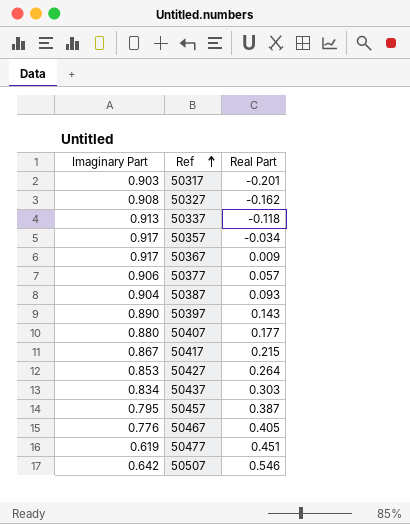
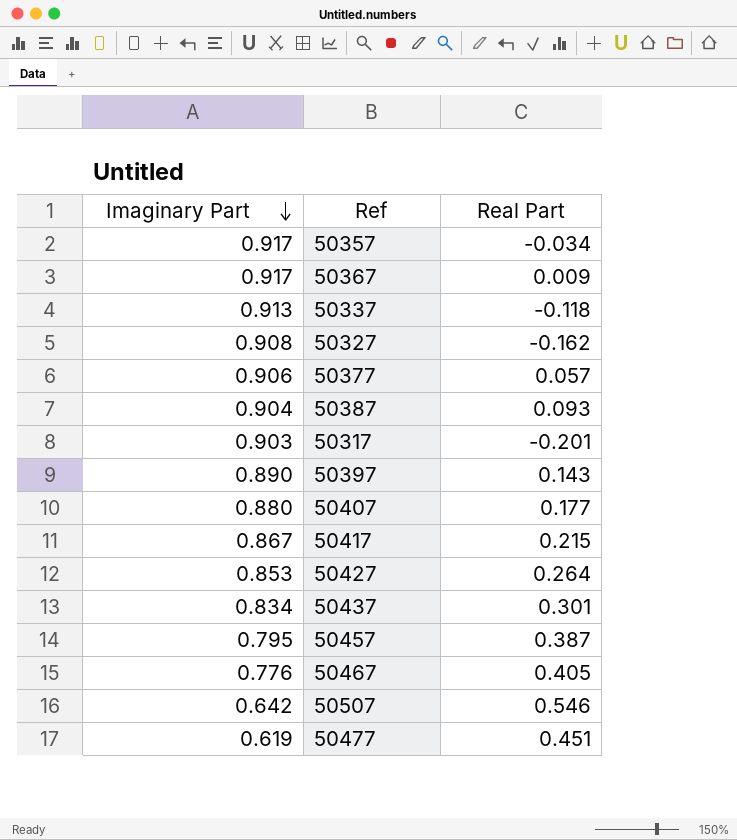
row order: Ref ascending -> Imaginary Part descending
50437 | Real Part: 0.303 -> 0.301

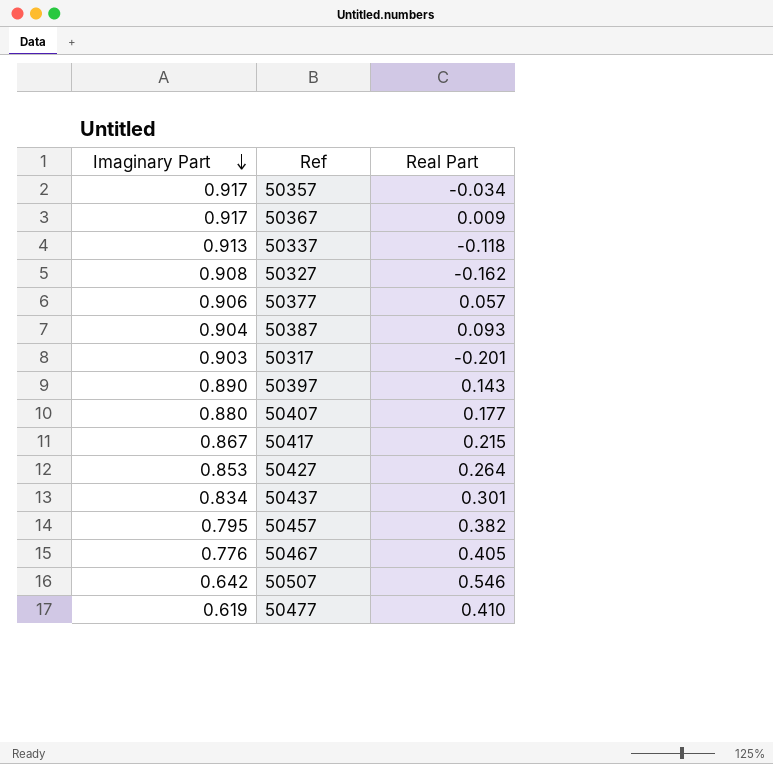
50457 | Real Part: 0.387 -> 0.382
50477 | Real Part: 0.451 -> 0.410

